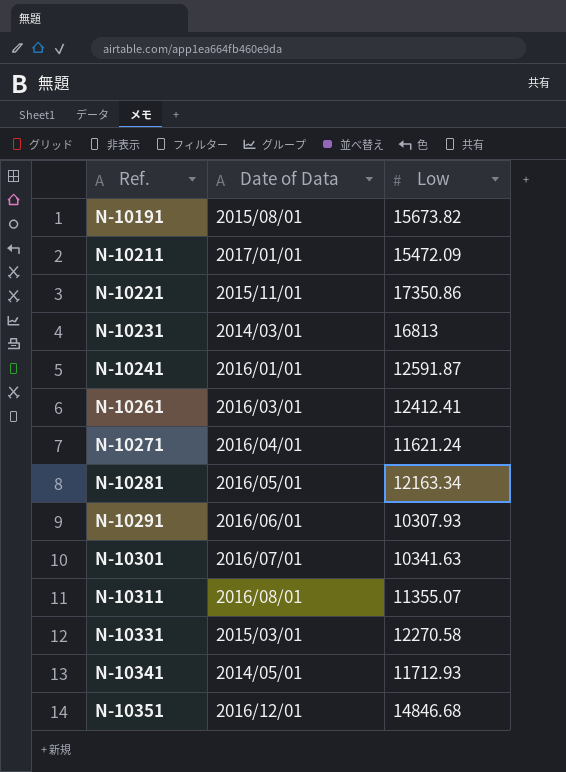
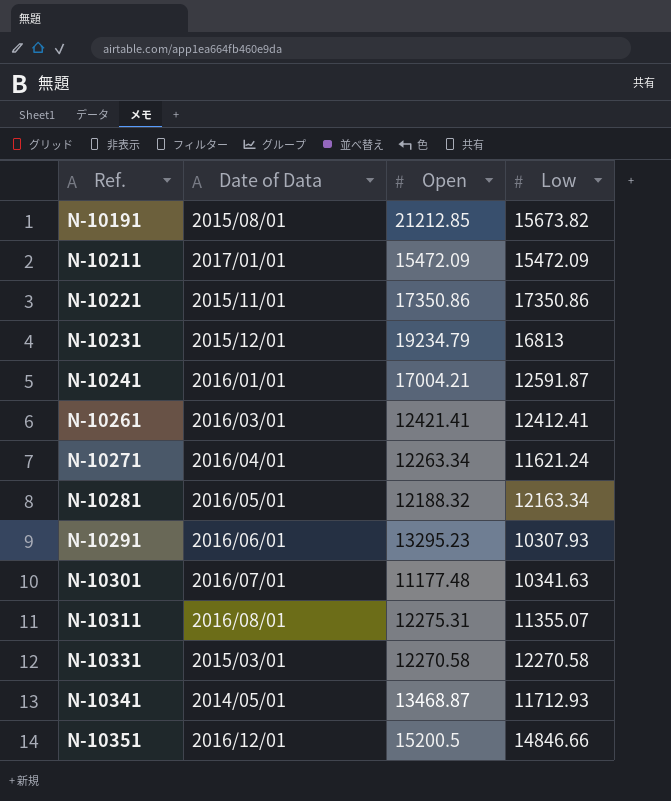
column Open | position: none -> 3
N-10231 | Date of Data: 2014/03/01 -> 2015/12/01
N-10351 | Low: 14846.68 -> 14846.66

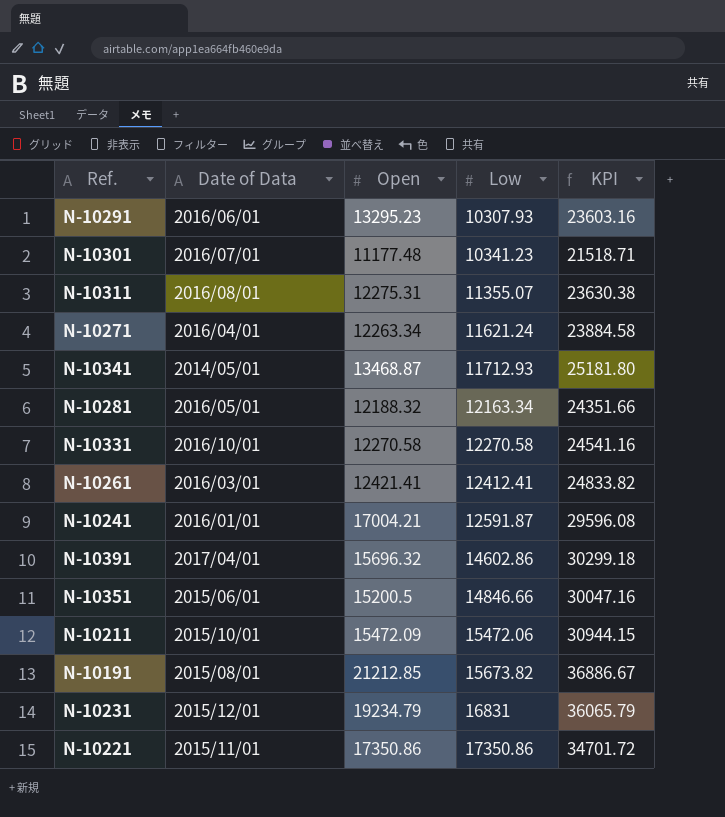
row order: Ref. ascending -> Low ascending
column KPI | formula: none -> [Open] + [Low]
N-10301 | Low: 10341.63 -> 10341.23
N-10331 | Date of Data: 2015/03/01 -> 2016/10/01
row N-10391: none -> 2017/04/01 | 15696.32 | 14602.86 | 30299.18
N-10351 | Date of Data: 2016/12/01 -> 2015/06/01
N-10211 | Date of Data: 2017/01/01 -> 2015/10/01
N-10211 | Low: 15472.09 -> 15472.06
N-10231 | Low: 16813 -> 16831

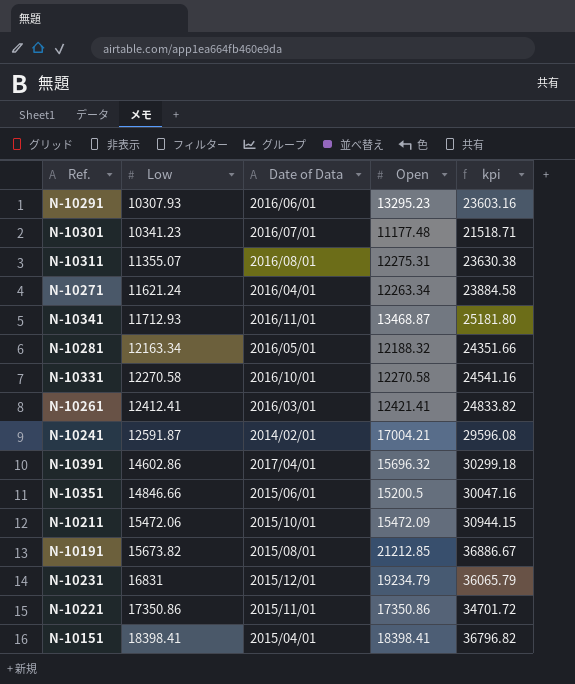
column Low | position: 4 -> 2
column name: KPI -> kpi
N-10341 | Date of Data: 2014/05/01 -> 2016/11/01
N-10241 | Date of Data: 2016/01/01 -> 2014/02/01
row N-10151: none -> 18398.41 | 2015/04/01 | 18398.41 | 36796.82

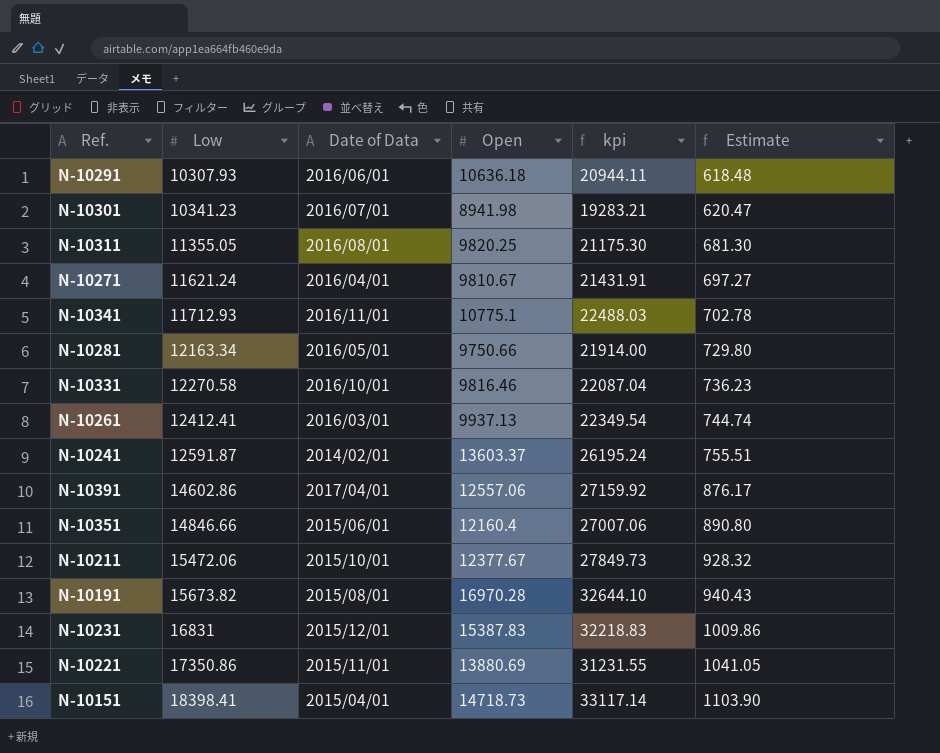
column Estimate | formula: none -> [Low] * 0.06
N-10291 | Open: 13295.23 -> 10636.18
N-10291 | kpi: 23603.16 -> 20944.11
N-10301 | Open: 11177.48 -> 8941.98
N-10301 | kpi: 21518.71 -> 19283.21
N-10311 | Low: 11355.07 -> 11355.05
N-10311 | Open: 12275.31 -> 9820.25
N-10311 | kpi: 23630.38 -> 21175.30
N-10271 | Open: 12263.34 -> 9810.67
N-10271 | kpi: 23884.58 -> 21431.91
N-10341 | Open: 13468.87 -> 10775.1
N-10341 | kpi: 25181.80 -> 22488.03
N-10281 | Open: 12188.32 -> 9750.66
N-10281 | kpi: 24351.66 -> 21914.00
N-10331 | Open: 12270.58 -> 9816.46
N-10331 | kpi: 24541.16 -> 22087.04
N-10261 | Open: 12421.41 -> 9937.13
N-10261 | kpi: 24833.82 -> 22349.54
N-10241 | Open: 17004.21 -> 13603.37
N-10241 | kpi: 29596.08 -> 26195.24
N-10391 | Open: 15696.32 -> 12557.06
N-10391 | kpi: 30299.18 -> 27159.92
N-10351 | Open: 15200.5 -> 12160.4
N-10351 | kpi: 30047.16 -> 27007.06
N-10211 | Open: 15472.09 -> 12377.67
N-10211 | kpi: 30944.15 -> 27849.73
N-10191 | Open: 21212.85 -> 16970.28
N-10191 | kpi: 36886.67 -> 32644.10
N-10231 | Open: 19234.79 -> 15387.83
N-10231 | kpi: 36065.79 -> 32218.83
N-10221 | Open: 17350.86 -> 13880.69
N-10221 | kpi: 34701.72 -> 31231.55
N-10151 | Open: 18398.41 -> 14718.73
N-10151 | kpi: 36796.82 -> 33117.14

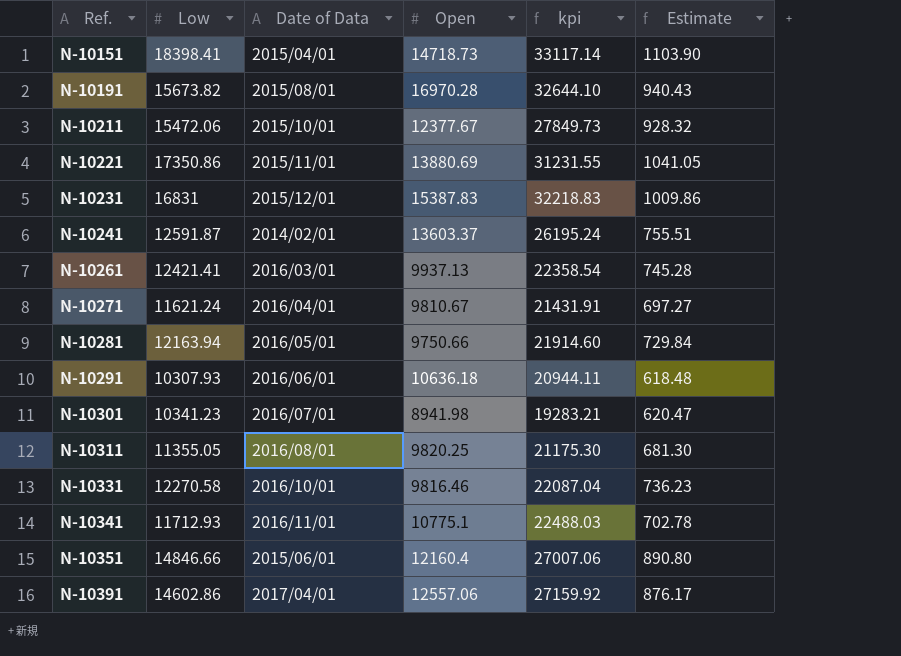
row order: Low ascending -> Ref. ascending
N-10261 | Low: 12412.41 -> 12421.41
N-10261 | kpi: 22349.54 -> 22358.54
N-10261 | Estimate: 744.74 -> 745.28
N-10281 | Low: 12163.34 -> 12163.94
N-10281 | kpi: 21914.00 -> 21914.60
N-10281 | Estimate: 729.80 -> 729.84

